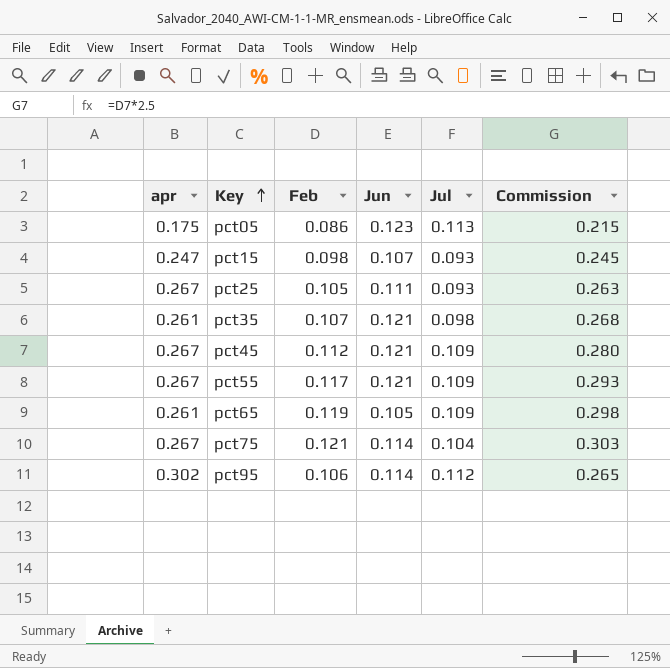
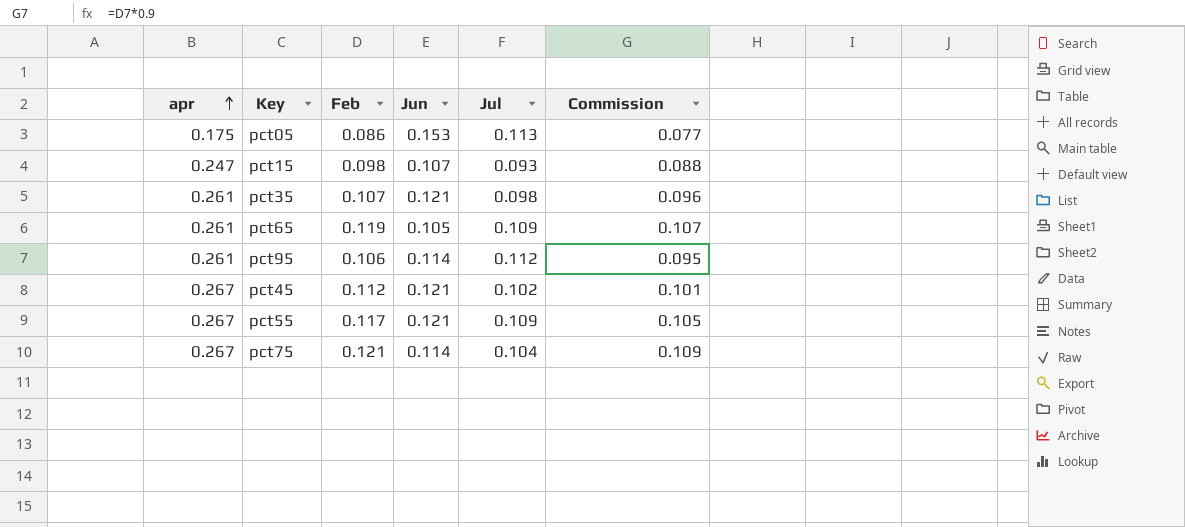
row order: Key ascending -> apr ascending
column Commission | formula: [Feb] * 2.5 -> [Feb] * 0.9
row pct25: 0.267 | 0.105 | 0.111 | 0.093 | 0.263 -> none
pct05 | Jun: 0.123 -> 0.153
pct95 | apr: 0.302 -> 0.261
pct45 | Jul: 0.109 -> 0.102

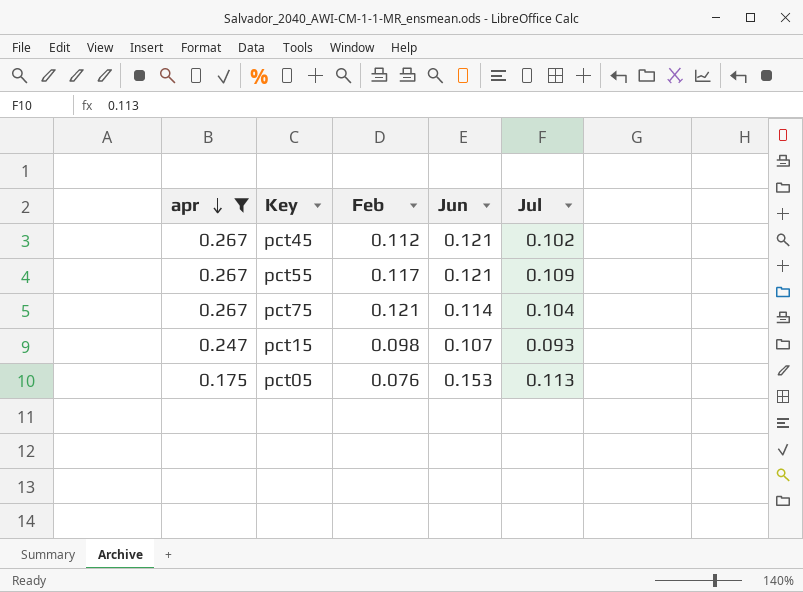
filter: none -> apr != 0.261
row order: apr ascending -> apr descending
column Commission | formula: [Feb] * 0.9 -> none
pct05 | Feb: 0.086 -> 0.076

